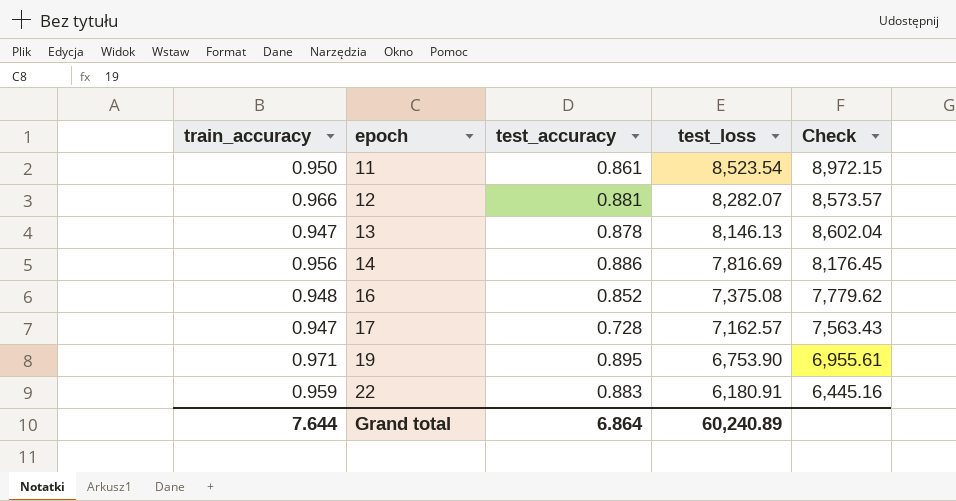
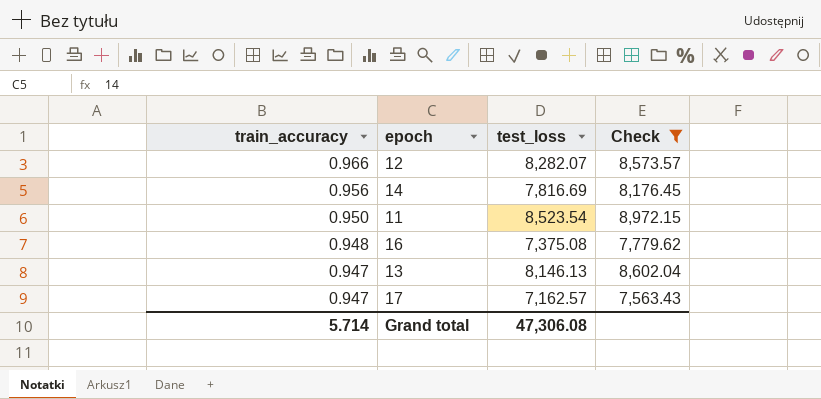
filter: none -> Check >= 7,563.43
row order: epoch ascending -> train_accuracy descending
column test_accuracy | position: 3 -> none
Grand total | train_accuracy: 7.644 -> 5.714
Grand total | test_loss: 60,240.89 -> 47,306.08

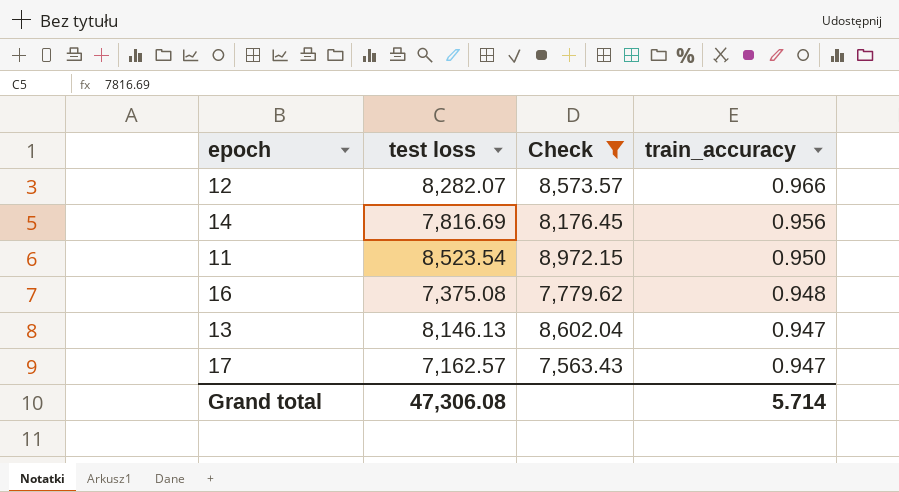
column name: test_loss -> test loss
column train_accuracy | position: 1 -> 4

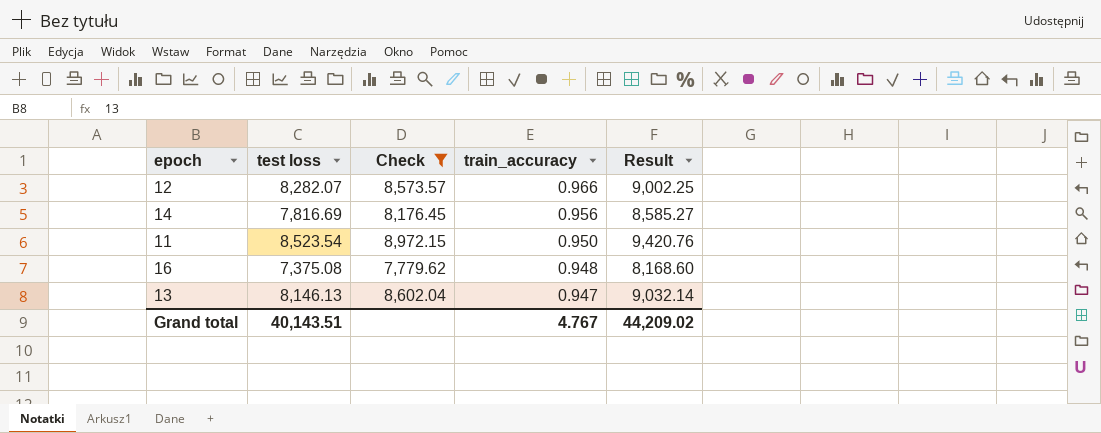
column Result | formula: none -> [Check] * 1.05
row 17: 7,162.57 | 7,563.43 | 0.947 -> none
Grand total | test loss: 47,306.08 -> 40,143.51
Grand total | train_accuracy: 5.714 -> 4.767

